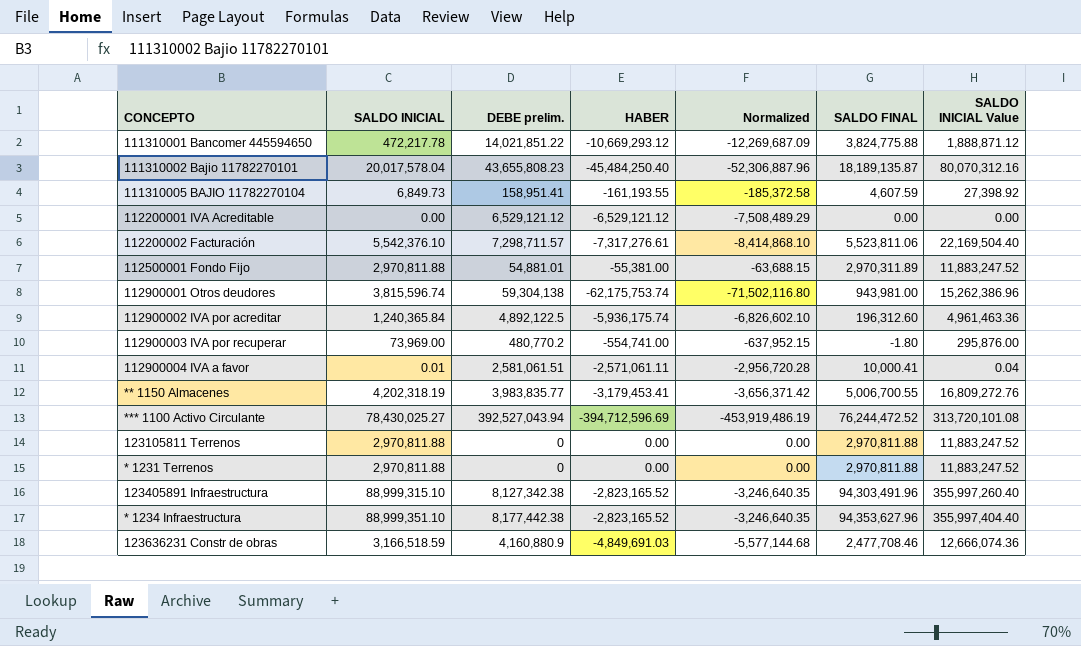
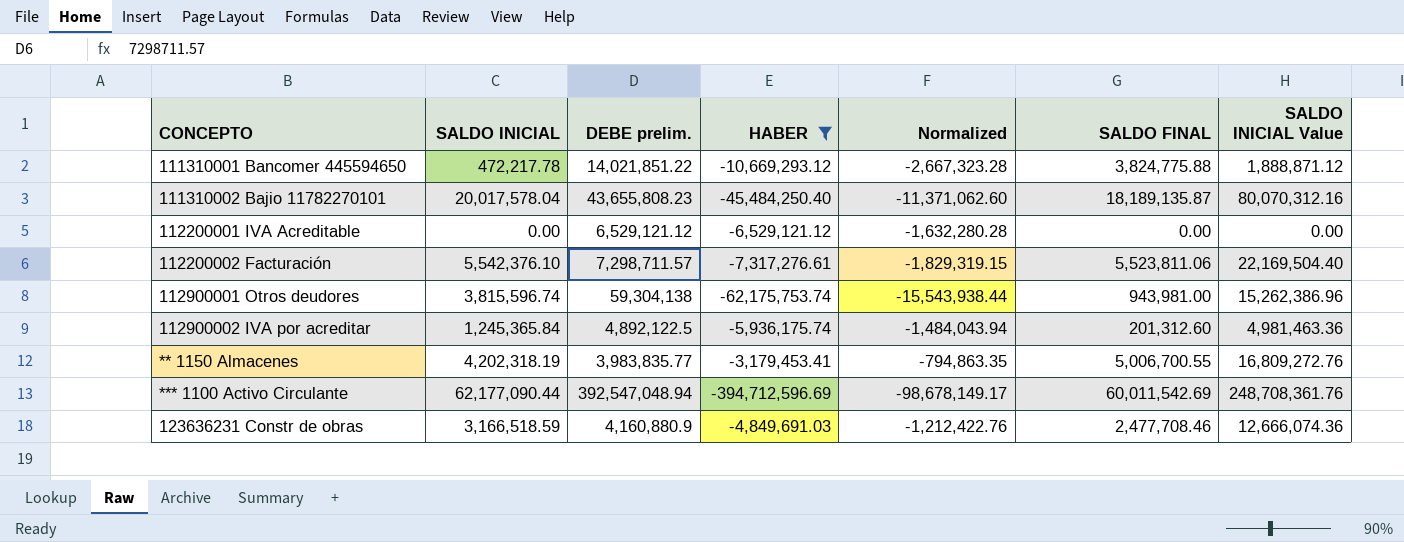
filter: none -> HABER <= -3,179,453.41
column Normalized | formula: [HABER] * 1.15 -> [HABER] * 0.25
112900002 IVA por acreditar | SALDO INICIAL: 1,240,365.84 -> 1,245,365.84
112900002 IVA por acreditar | SALDO FINAL: 196,312.60 -> 201,312.60
112900002 IVA por acreditar | SALDO INICIAL Value: 4,961,463.36 -> 4,981,463.36
*** 1100 Activo Circulante | SALDO INICIAL: 78,430,025.27 -> 62,177,090.44
*** 1100 Activo Circulante | DEBE prelim.: 392,527,043.94 -> 392,547,048.94
*** 1100 Activo Circulante | SALDO FINAL: 76,244,472.52 -> 60,011,542.69
*** 1100 Activo Circulante | SALDO INICIAL Value: 313,720,101.08 -> 248,708,361.76

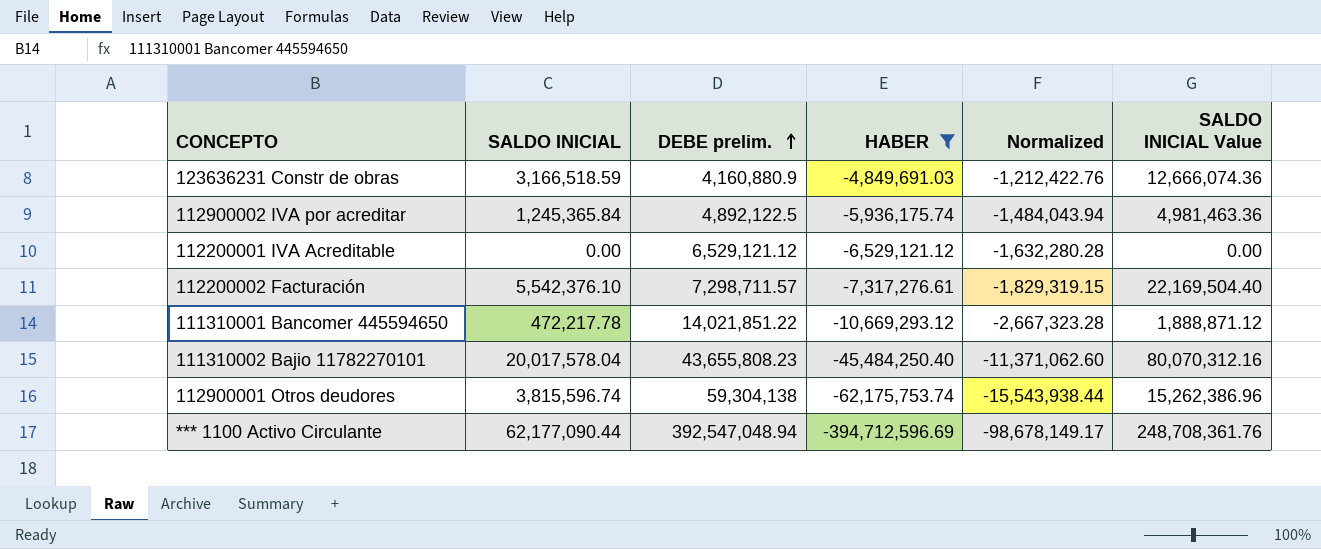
row order: none -> DEBE prelim. ascending
column SALDO FINAL | formula: [SALDO INICIAL] + [DEBE prelim.] + [HABER] -> none
row ** 1150 Almacenes: 4,202,318.19 | 3,983,835.77 | -3,179,453.41 | -794,863.35 | 5,006,700.55 | 16,809,272.76 -> none

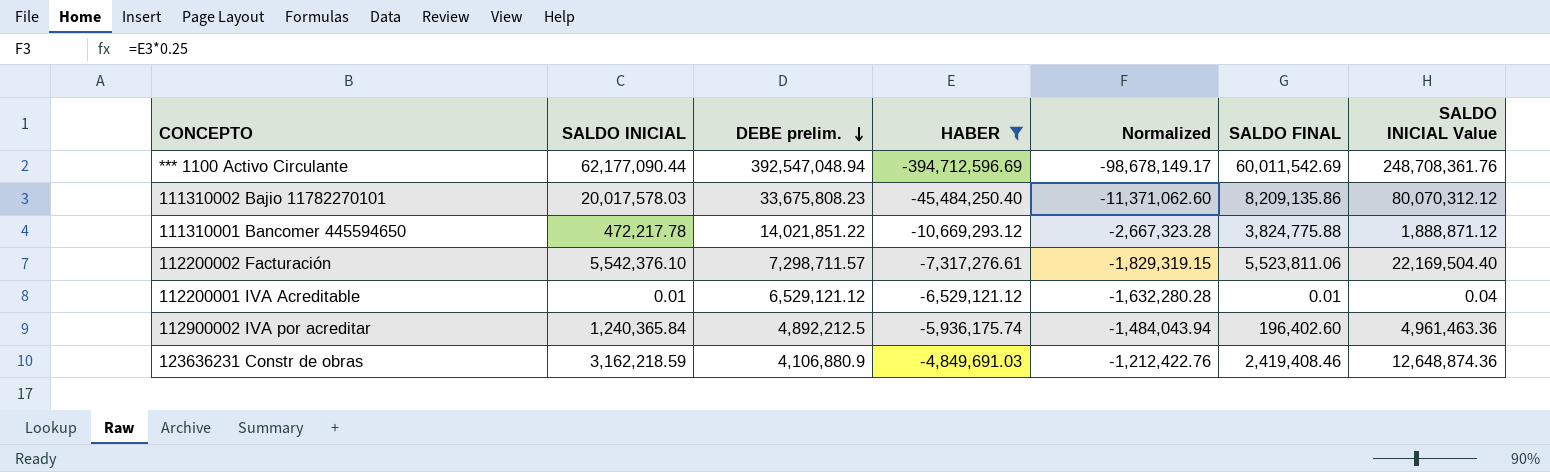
row order: DEBE prelim. ascending -> DEBE prelim. descending
column SALDO FINAL | formula: none -> [SALDO INICIAL] + [DEBE prelim.] + [HABER]
row 112900001 Otros deudores: 3,815,596.74 | 59,304,138 | -62,175,753.74 | -15,543,938.44 | 15,262,386.96 -> none
111310002 Bajio 11782270101 | SALDO INICIAL: 20,017,578.04 -> 20,017,578.03
111310002 Bajio 11782270101 | DEBE prelim.: 43,655,808.23 -> 33,675,808.23
111310002 Bajio 11782270101 | SALDO INICIAL Value: 80,070,312.16 -> 80,070,312.12
112200001 IVA Acreditable | SALDO INICIAL: 0.00 -> 0.01
112200001 IVA Acreditable | SALDO INICIAL Value: 0.00 -> 0.04
112900002 IVA por acreditar | SALDO INICIAL: 1,245,365.84 -> 1,240,365.84
112900002 IVA por acreditar | DEBE prelim.: 4,892,122.5 -> 4,892,212.5
112900002 IVA por acreditar | SALDO INICIAL Value: 4,981,463.36 -> 4,961,463.36
123636231 Constr de obras | SALDO INICIAL: 3,166,518.59 -> 3,162,218.59
123636231 Constr de obras | DEBE prelim.: 4,160,880.9 -> 4,106,880.9
123636231 Constr de obras | SALDO INICIAL Value: 12,666,074.36 -> 12,648,874.36

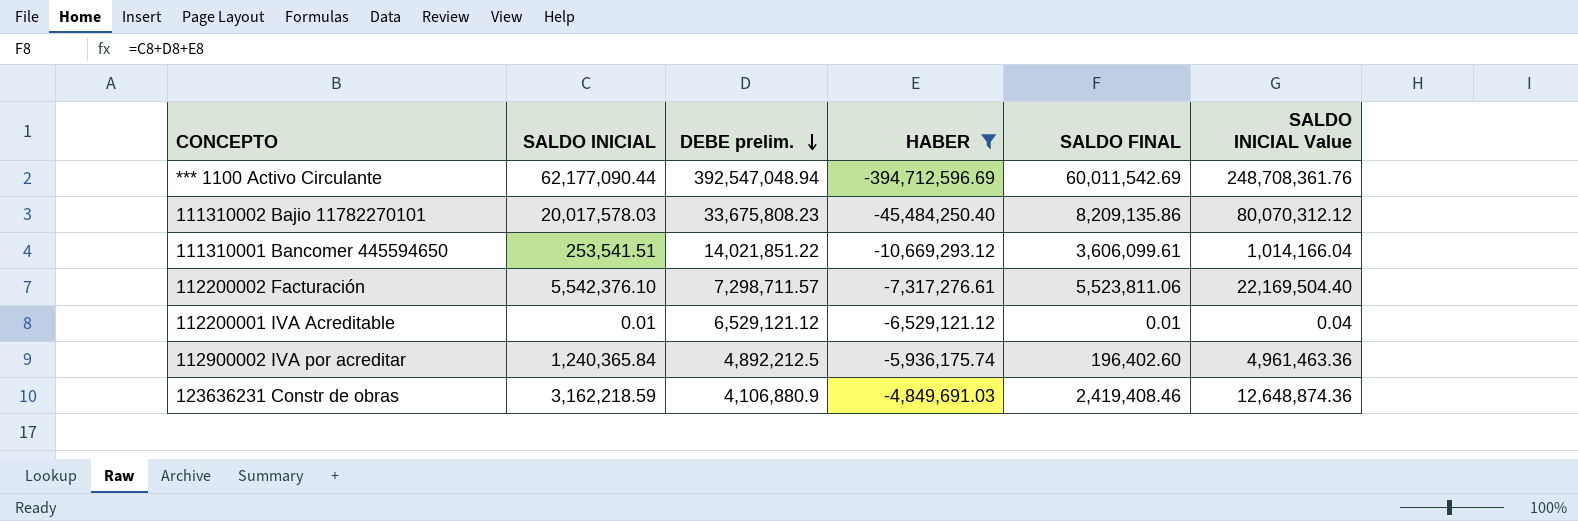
column Normalized | formula: [HABER] * 0.25 -> none
111310001 Bancomer 445594650 | SALDO INICIAL: 472,217.78 -> 253,541.51
111310001 Bancomer 445594650 | SALDO FINAL: 3,824,775.88 -> 3,606,099.61
111310001 Bancomer 445594650 | SALDO INICIAL Value: 1,888,871.12 -> 1,014,166.04

